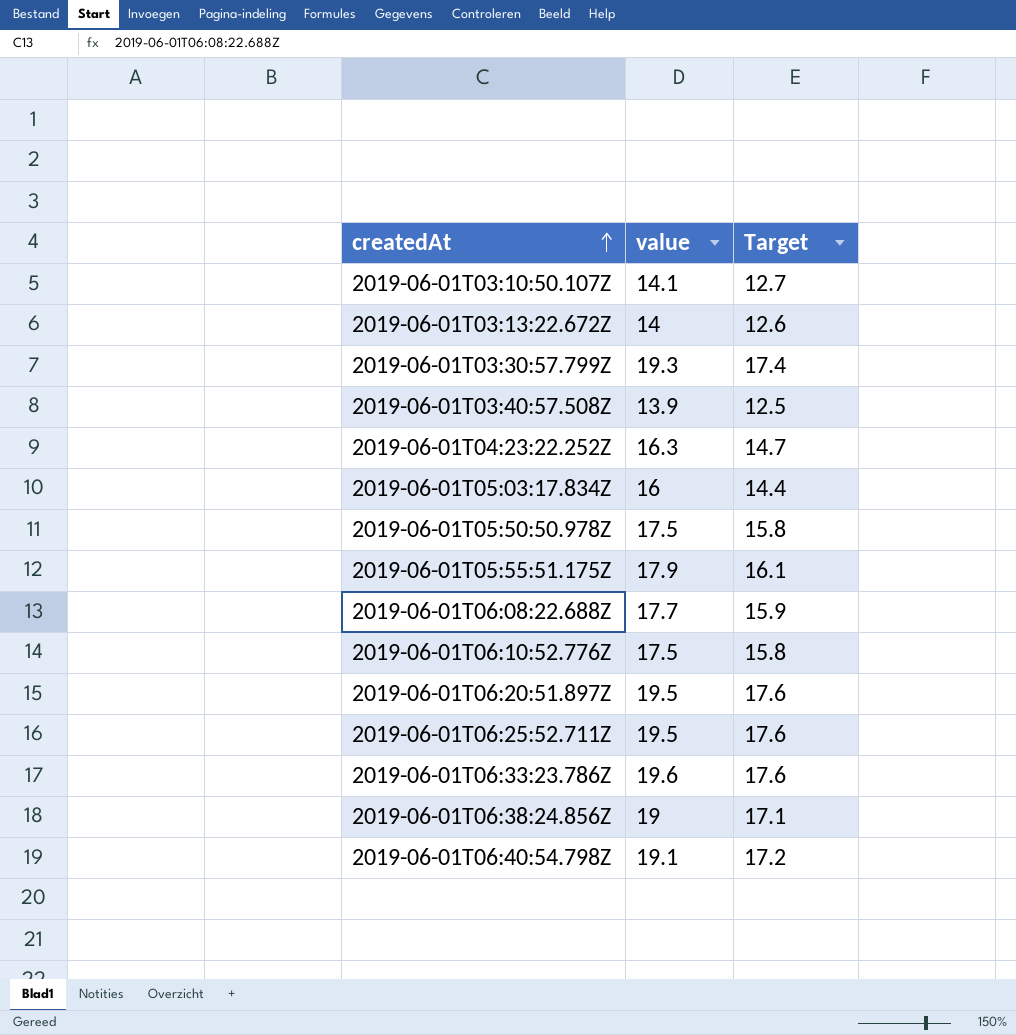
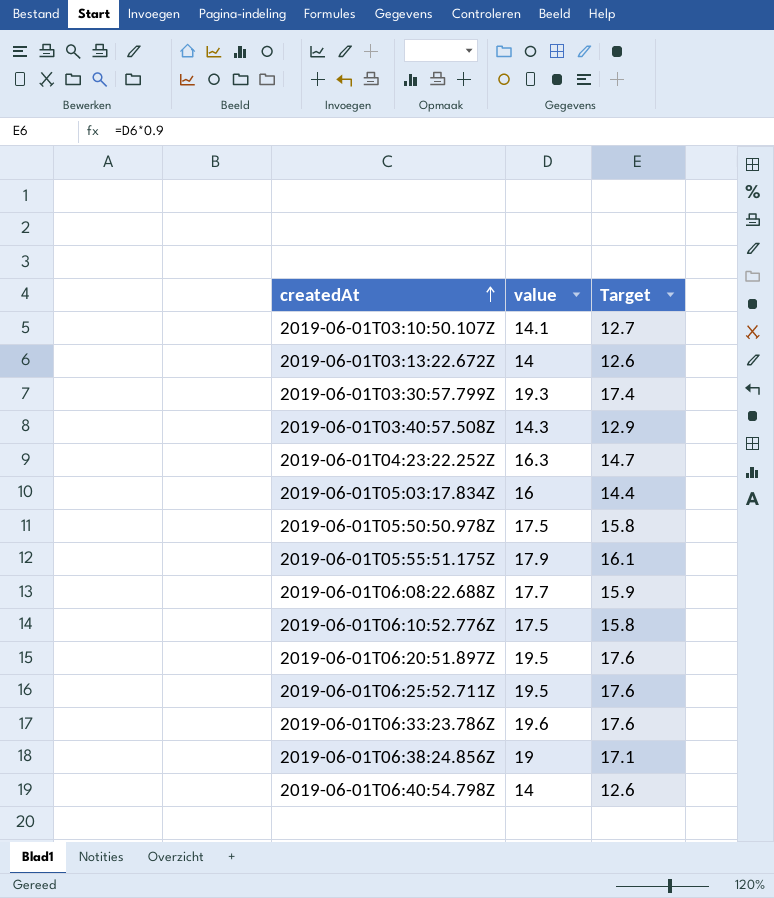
2019-06-01T03:40:57.508Z | value: 13.9 -> 14.3
2019-06-01T03:40:57.508Z | Target: 12.5 -> 12.9
2019-06-01T06:40:54.798Z | value: 19.1 -> 14
2019-06-01T06:40:54.798Z | Target: 17.2 -> 12.6

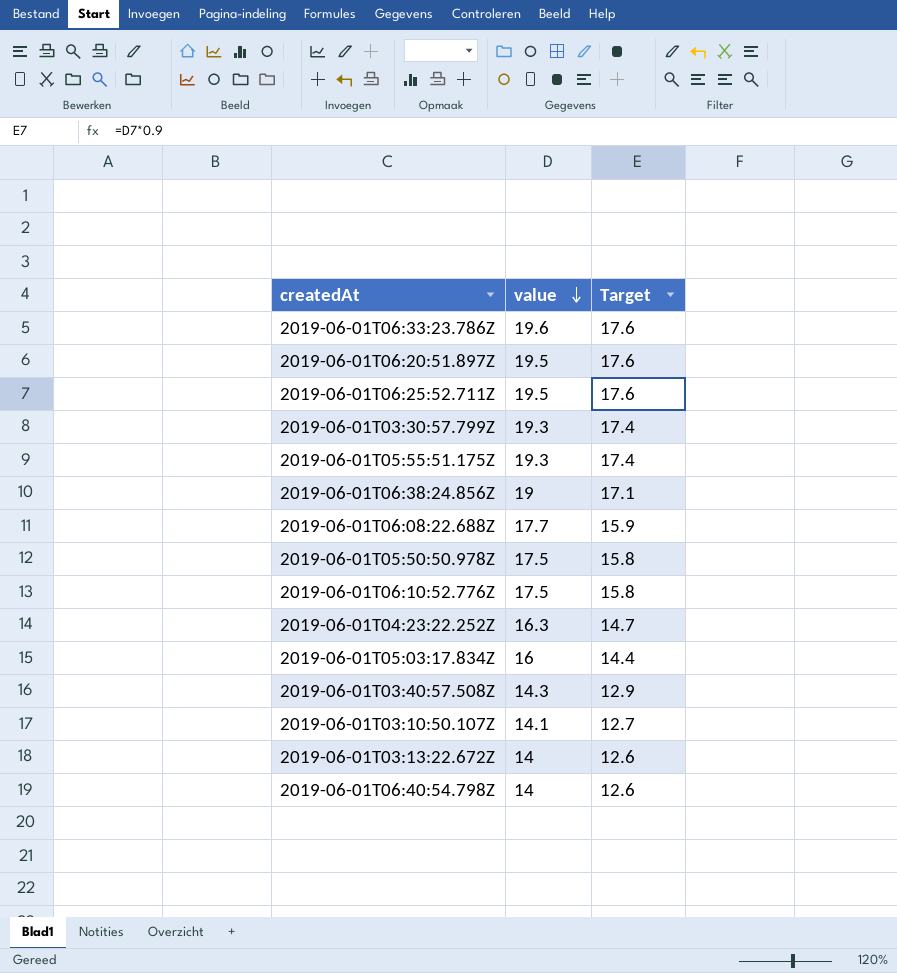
row order: createdAt ascending -> value descending
2019-06-01T05:55:51.175Z | value: 17.9 -> 19.3
2019-06-01T05:55:51.175Z | Target: 16.1 -> 17.4

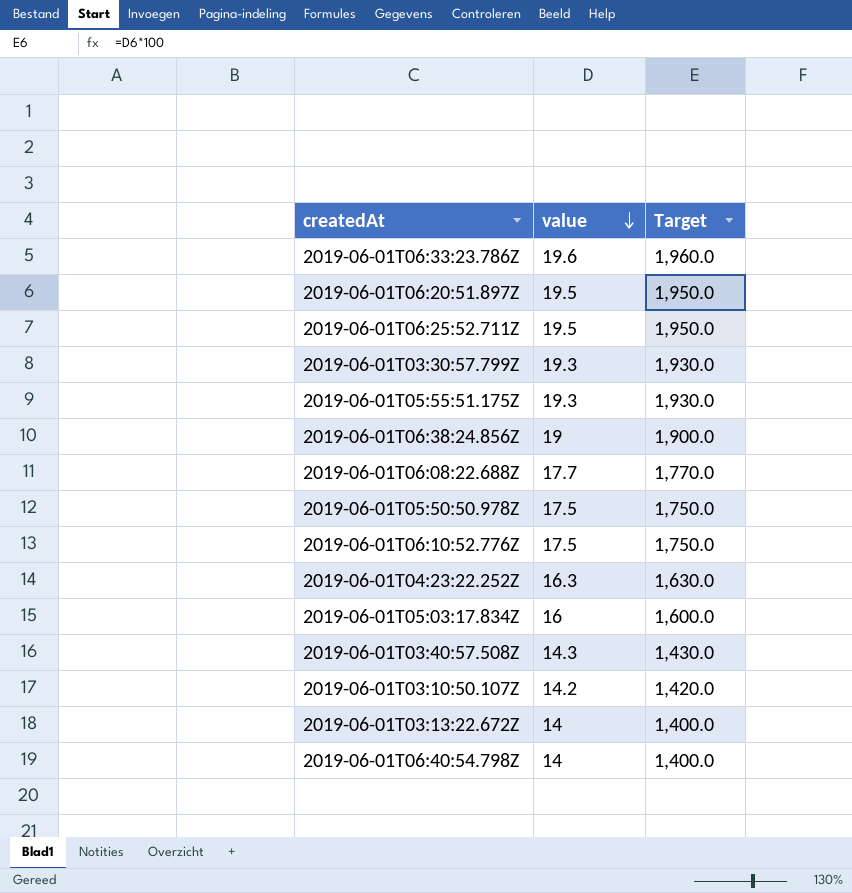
column Target | formula: [value] * 0.9 -> [value] * 100
2019-06-01T03:10:50.107Z | value: 14.1 -> 14.2

